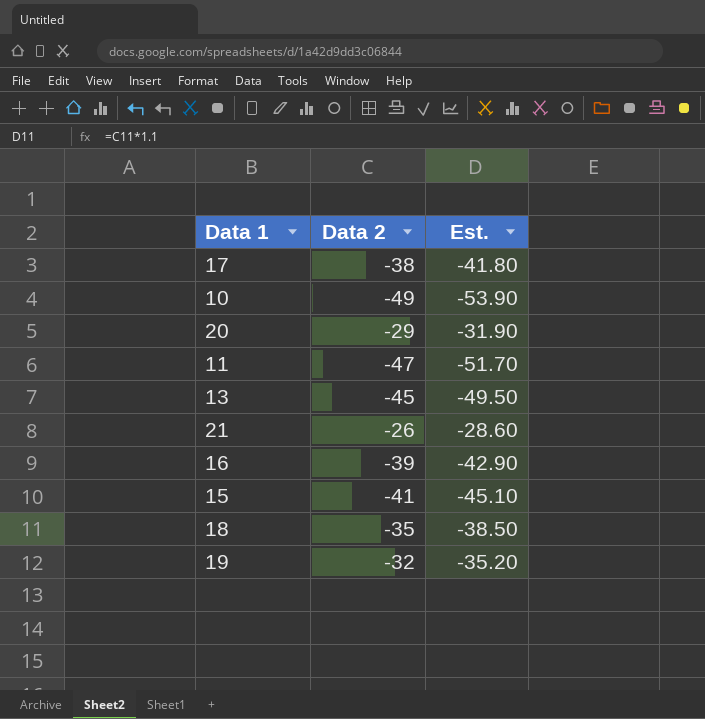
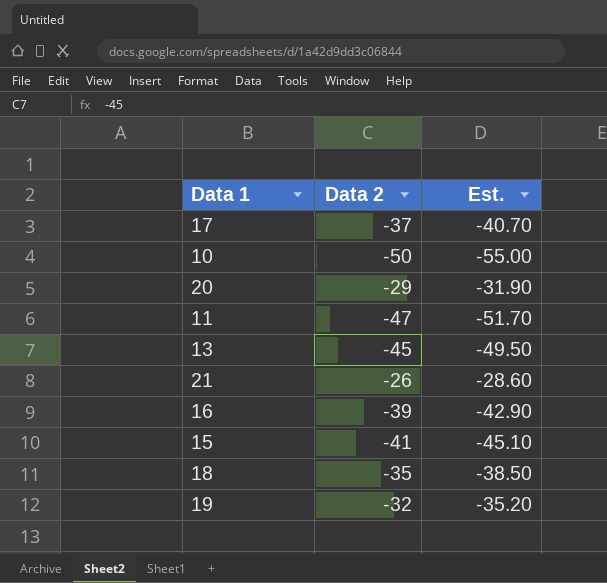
17 | Data 2: -38 -> -37
17 | Est.: -41.80 -> -40.70
10 | Data 2: -49 -> -50
10 | Est.: -53.90 -> -55.00

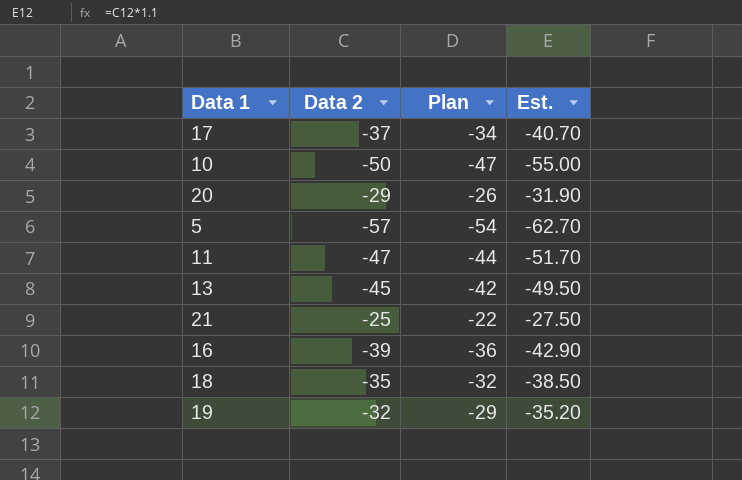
column Plan | formula: none -> [Data 2] + 3
row 15: -41 | -45.10 -> none
row 5: none -> -57 | -54 | -62.70
21 | Data 2: -26 -> -25
21 | Est.: -28.60 -> -27.50

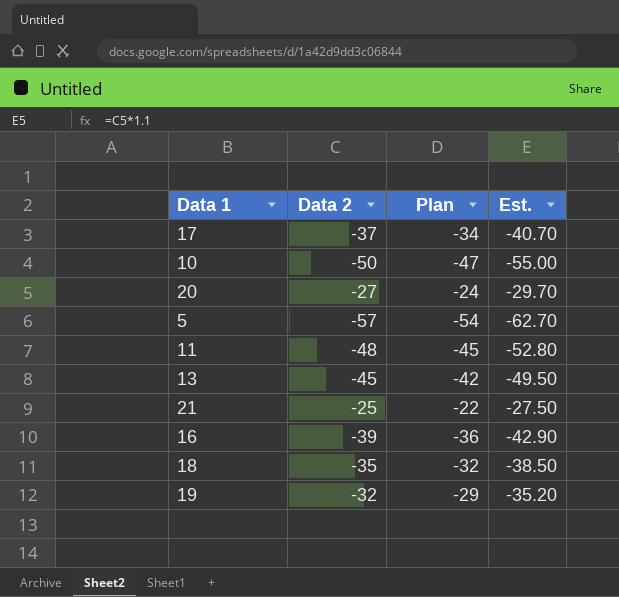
20 | Data 2: -29 -> -27
20 | Plan: -26 -> -24
20 | Est.: -31.90 -> -29.70
11 | Data 2: -47 -> -48
11 | Plan: -44 -> -45
11 | Est.: -51.70 -> -52.80

